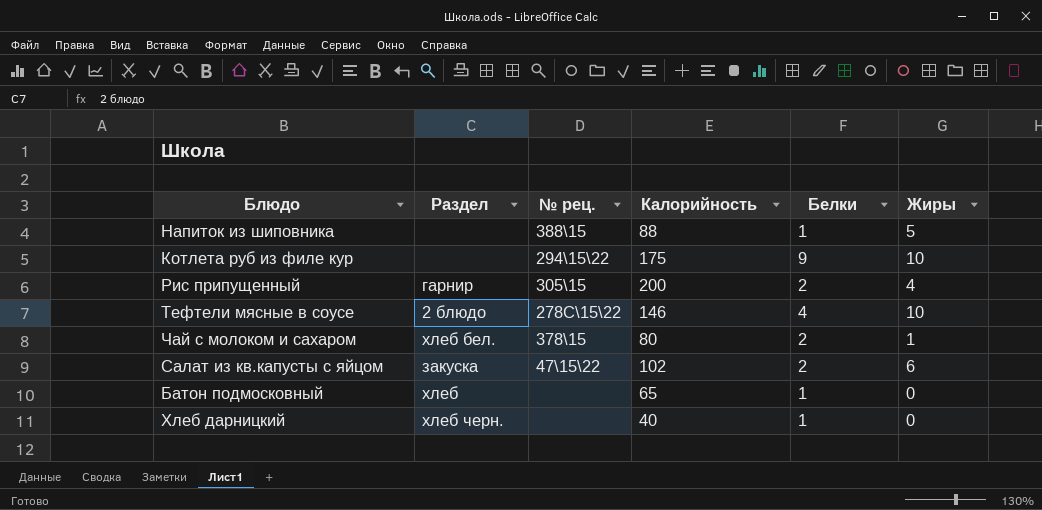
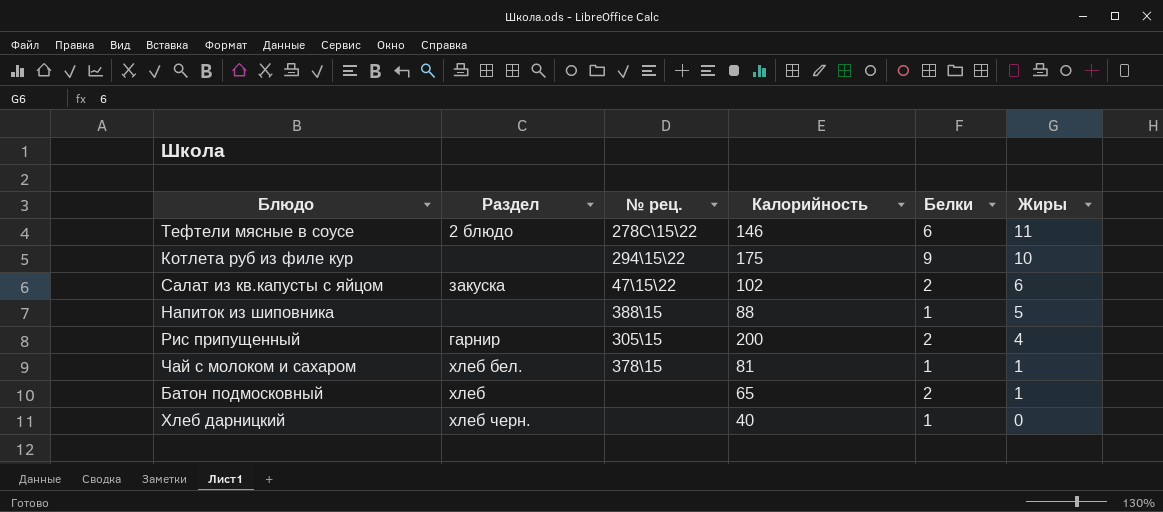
row order: none -> Жиры descending
Тефтели мясные в соусе | Белки: 4 -> 6
Тефтели мясные в соусе | Жиры: 10 -> 11
Чай с молоком и сахаром | Калорийность: 80 -> 81
Чай с молоком и сахаром | Белки: 2 -> 1
Батон подмосковный | Белки: 1 -> 2
Батон подмосковный | Жиры: 0 -> 1

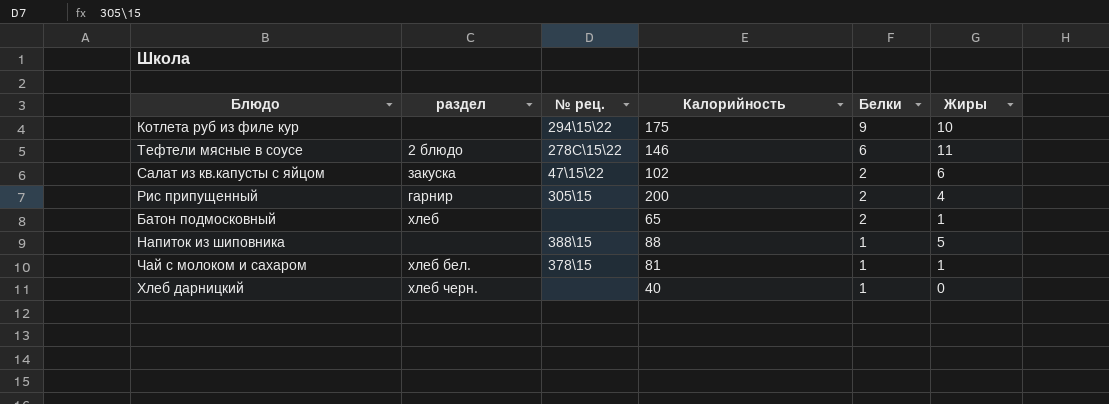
row order: Жиры descending -> Белки descending
column name: Раздел -> раздел

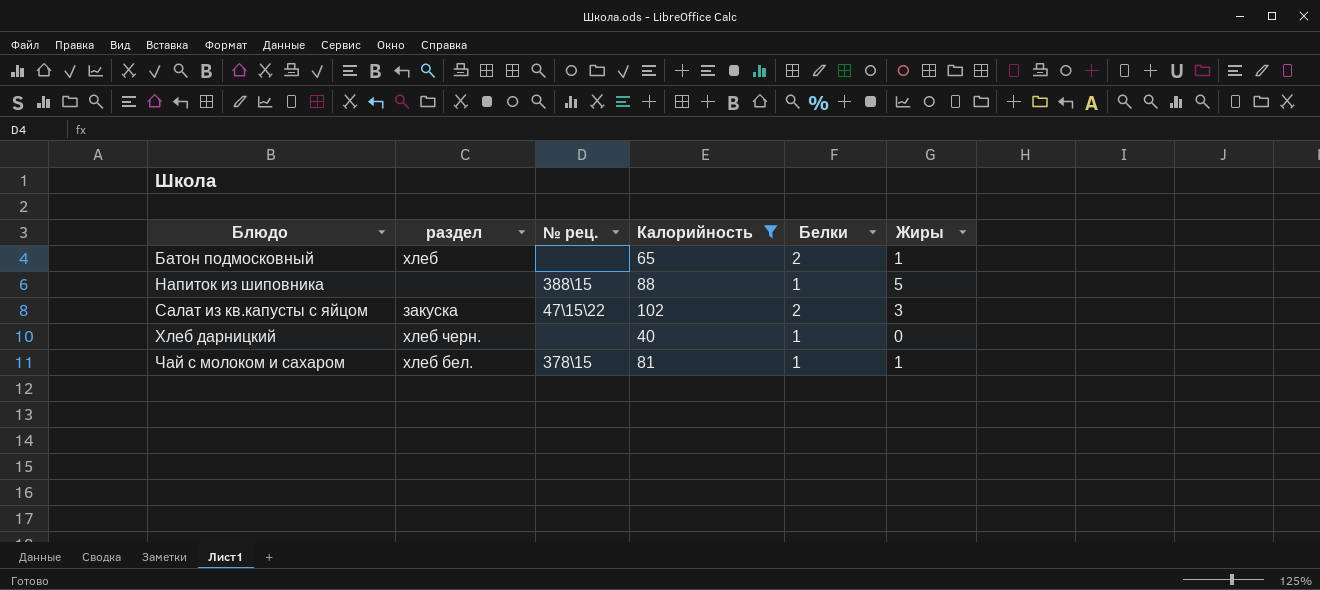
filter: none -> Калорийность <= 102
row order: Белки descending -> Блюдо ascending
Салат из кв.капусты с яйцом | Жиры: 6 -> 3

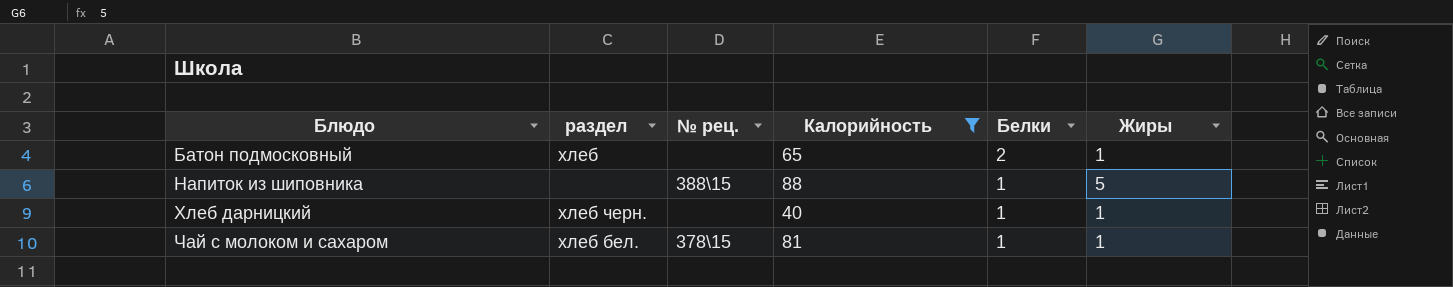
row Салат из кв.капусты с яйцом: закуска | 47\15\22 | 102 | 2 | 3 -> none
Хлеб дарницкий | Жиры: 0 -> 1

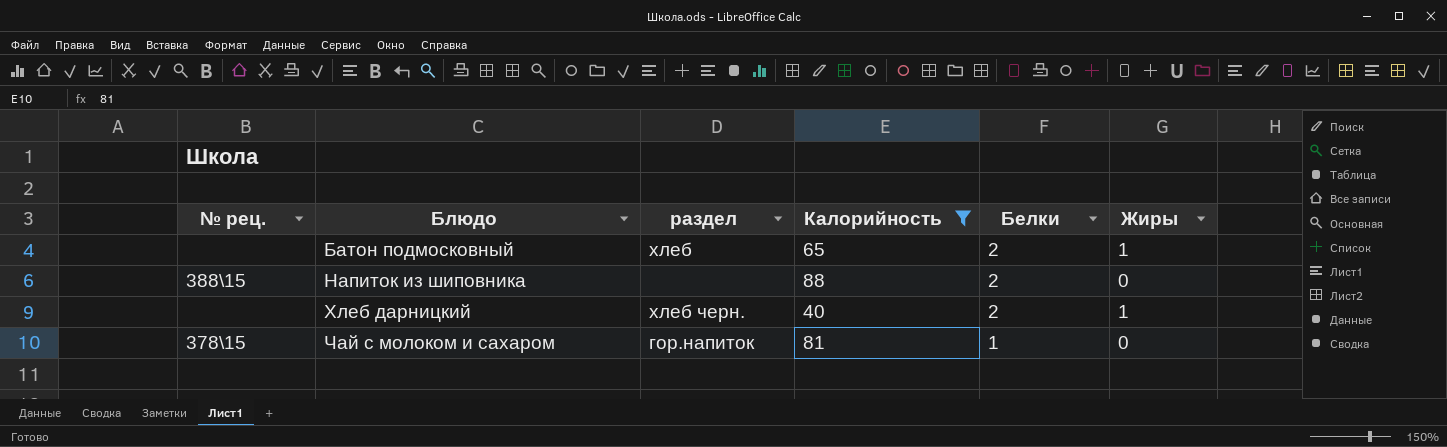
column № рец. | position: 3 -> 1
Напиток из шиповника | Белки: 1 -> 2
Напиток из шиповника | Жиры: 5 -> 0
Хлеб дарницкий | Белки: 1 -> 2
Чай с молоком и сахаром | раздел: хлеб бел. -> гор.напиток
Чай с молоком и сахаром | Жиры: 1 -> 0

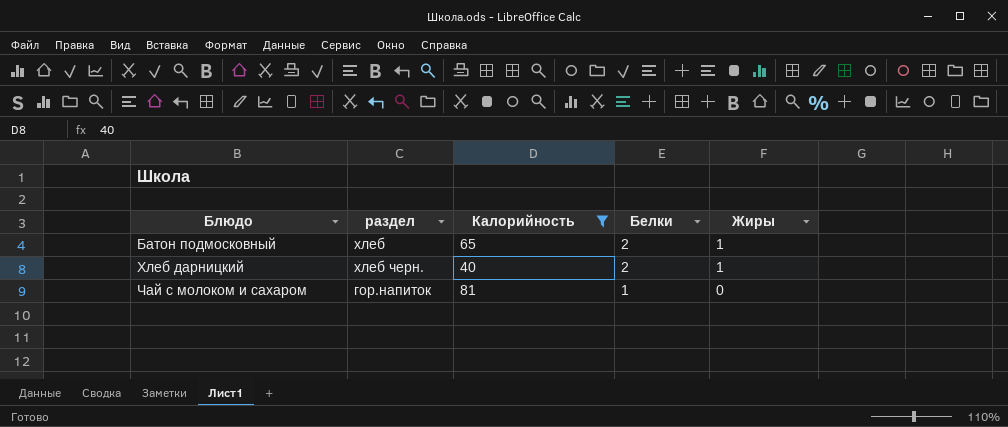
column № рец. | position: 1 -> none
row Напиток из шиповника: 388\15 | none | 88 | 2 | 0 -> none

